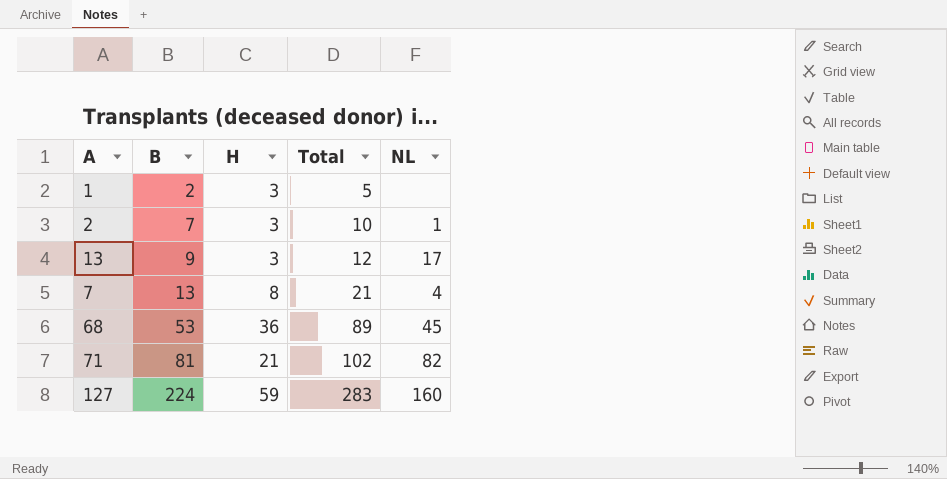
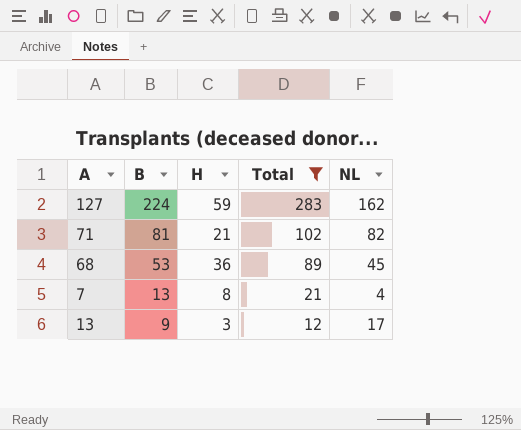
filter: none -> Total >= 12
row order: B ascending -> B descending
127 | NL: 160 -> 162

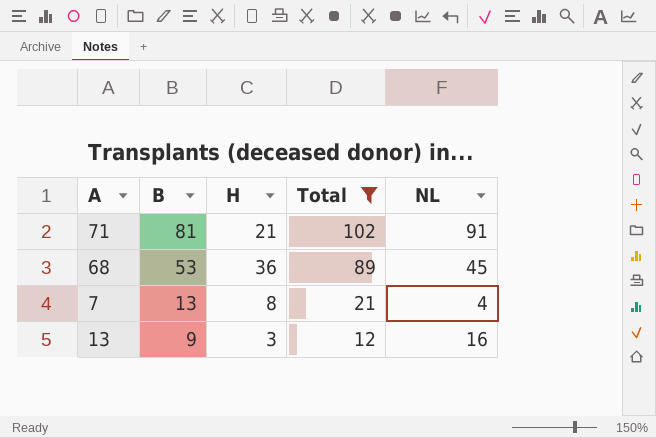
row 127: 224 | 59 | 283 | 162 -> none
71 | NL: 82 -> 91
13 | NL: 17 -> 16

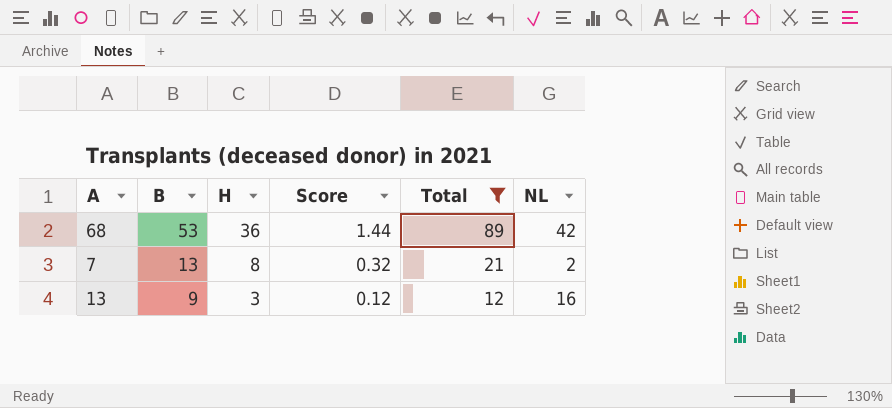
column Score | formula: none -> [H] * 0.04
row 71: 81 | 21 | 102 | 91 -> none
68 | NL: 45 -> 42
7 | NL: 4 -> 2

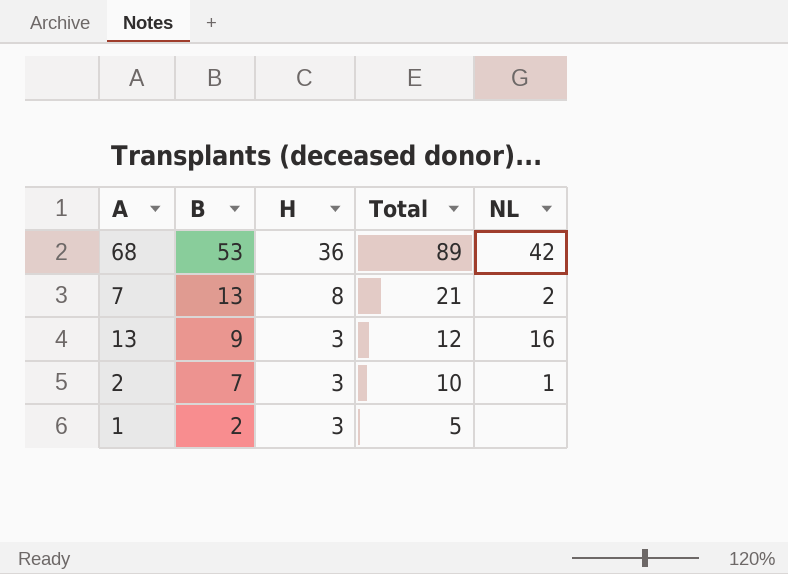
filter: Total >= 12 -> none
column Score | formula: [H] * 0.04 -> none

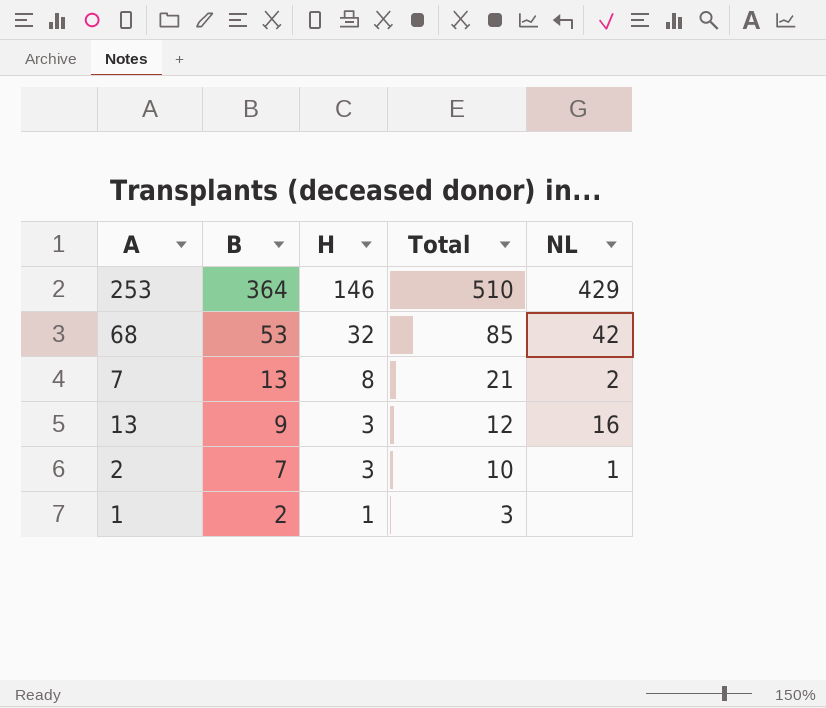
row 253: none -> 364 | 146 | 510 | 429
68 | H: 36 -> 32
68 | Total: 89 -> 85
1 | H: 3 -> 1
1 | Total: 5 -> 3

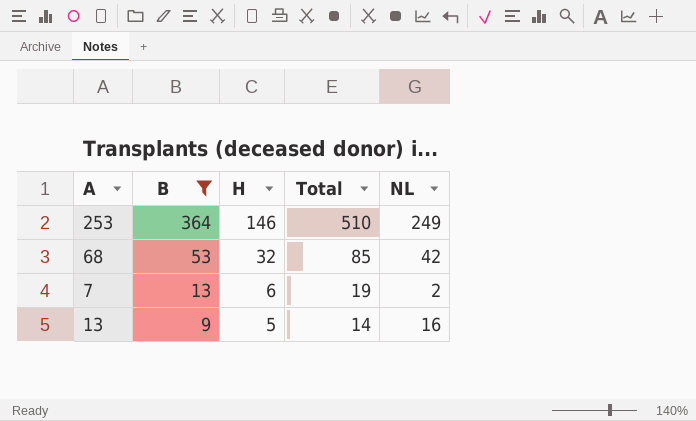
filter: none -> B >= 9
253 | NL: 429 -> 249
7 | H: 8 -> 6
7 | Total: 21 -> 19
13 | H: 3 -> 5
13 | Total: 12 -> 14

